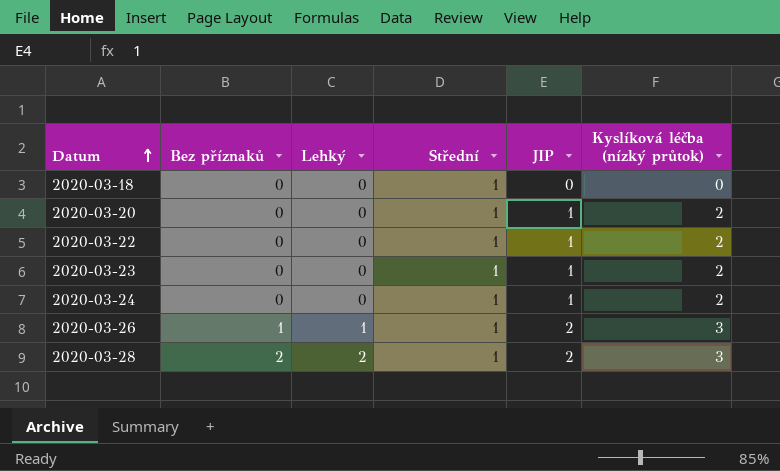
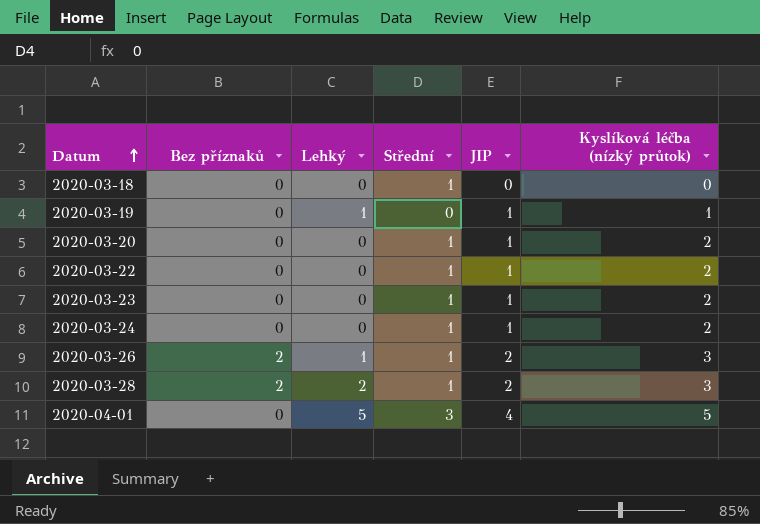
row 2020-03-19: none -> 0 | 1 | 0 | 1 | 1
2020-03-26 | Bez příznaků: 1 -> 2
row 2020-04-01: none -> 0 | 5 | 3 | 4 | 5

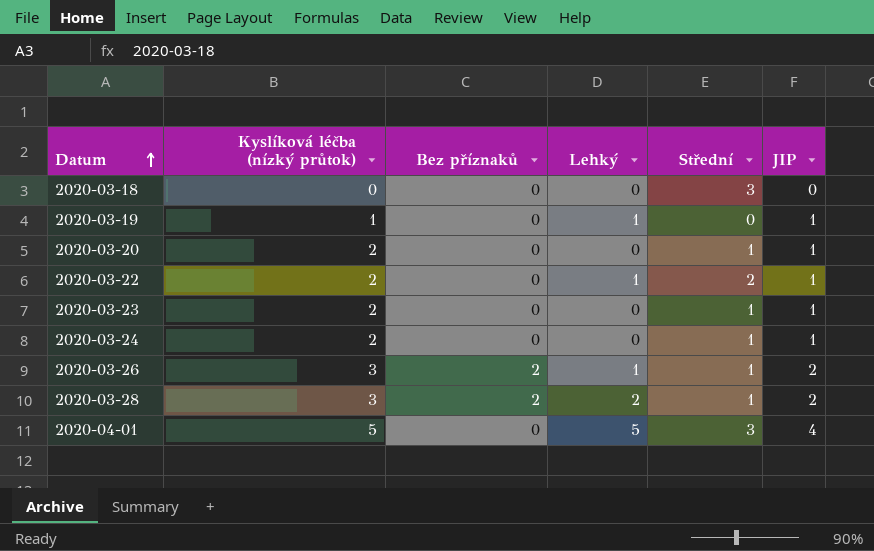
column Kyslíková léčba (nízký průtok) | position: 6 -> 2
2020-03-18 | Střední: 1 -> 3
2020-03-22 | Lehký: 0 -> 1
2020-03-22 | Střední: 1 -> 2

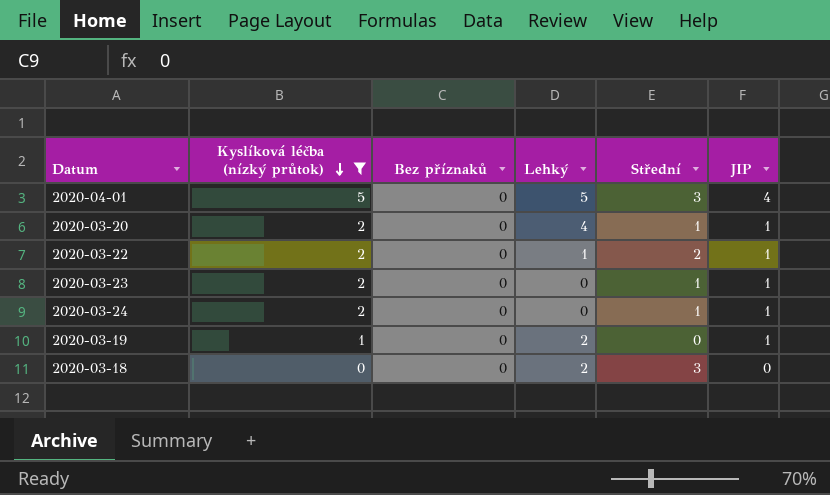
filter: none -> Kyslíková léčba (nízký průtok) != 3
row order: Datum ascending -> Kyslíková léčba (nízký průtok) descending
2020-03-20 | Lehký: 0 -> 4
2020-03-19 | Lehký: 1 -> 2
2020-03-18 | Lehký: 0 -> 2

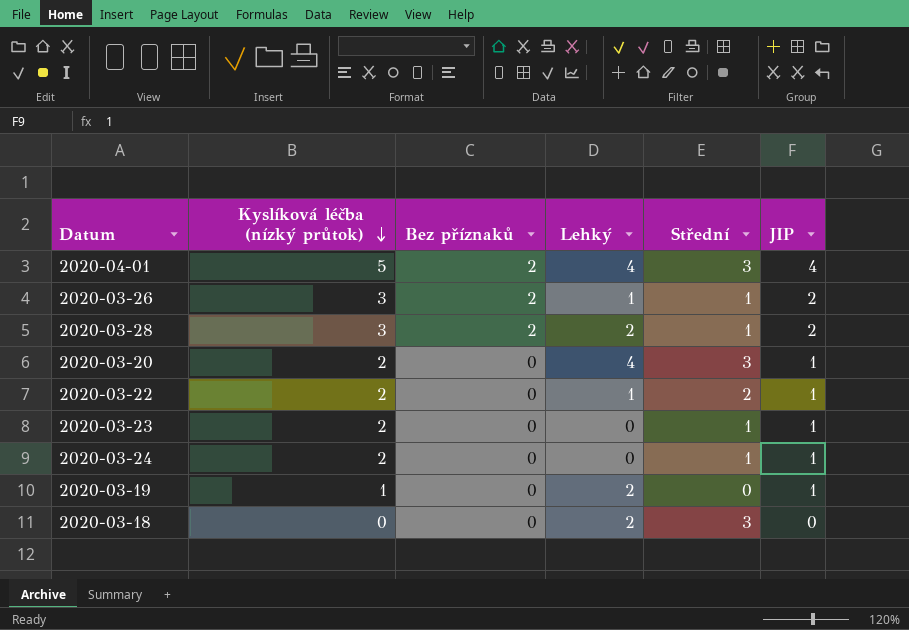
filter: Kyslíková léčba (nízký průtok) != 3 -> none
2020-04-01 | Bez příznaků: 0 -> 2
2020-04-01 | Lehký: 5 -> 4
2020-03-20 | Střední: 1 -> 3

